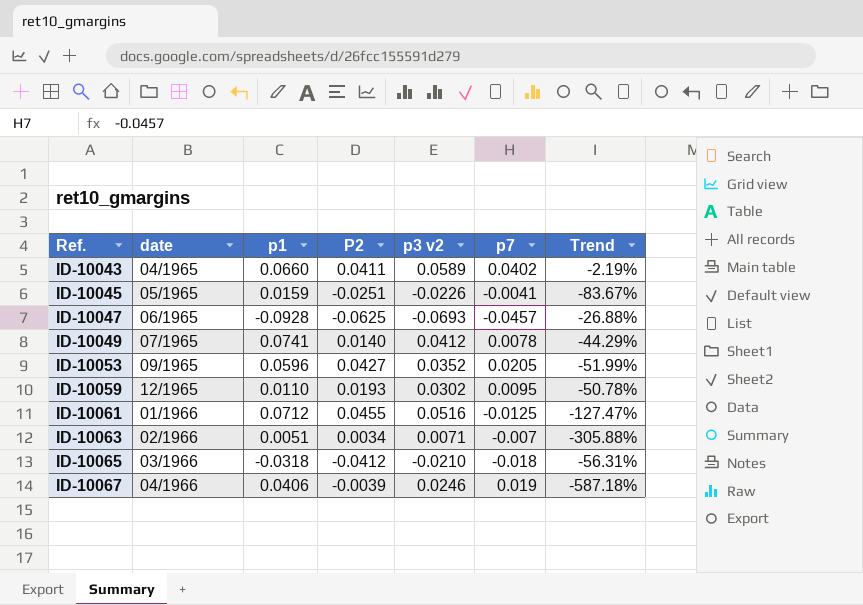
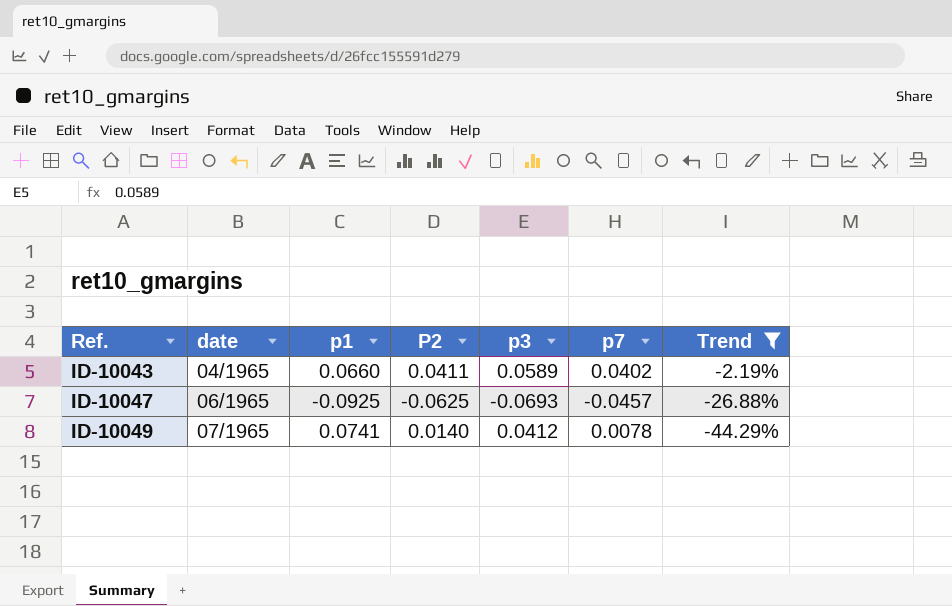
filter: none -> Trend >= -44.29%
column name: p3 v2 -> p3
ID-10047 | p1: -0.0928 -> -0.0925

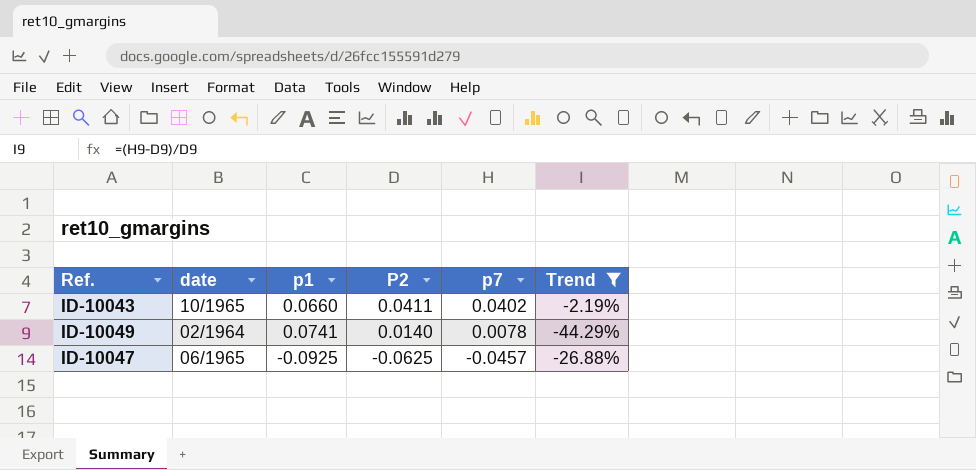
row order: Ref. ascending -> P2 descending
column p3 | position: 5 -> none
ID-10043 | date: 04/1965 -> 10/1965
ID-10049 | date: 07/1965 -> 02/1964

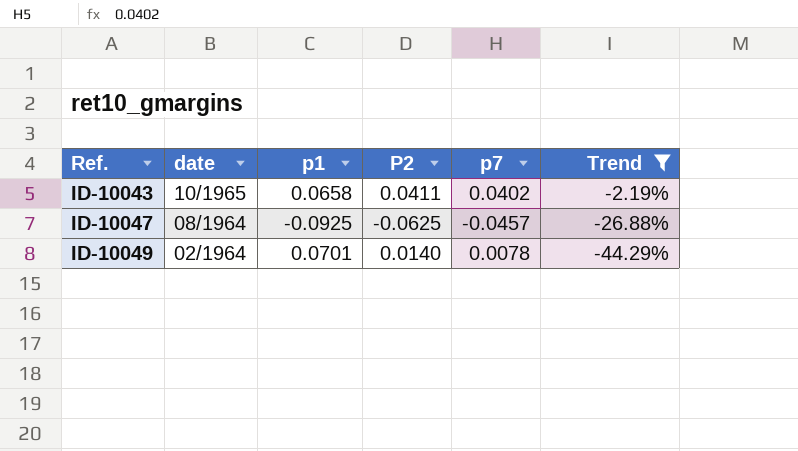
row order: P2 descending -> Ref. ascending
ID-10043 | p1: 0.0660 -> 0.0658
ID-10047 | date: 06/1965 -> 08/1964
ID-10049 | p1: 0.0741 -> 0.0701

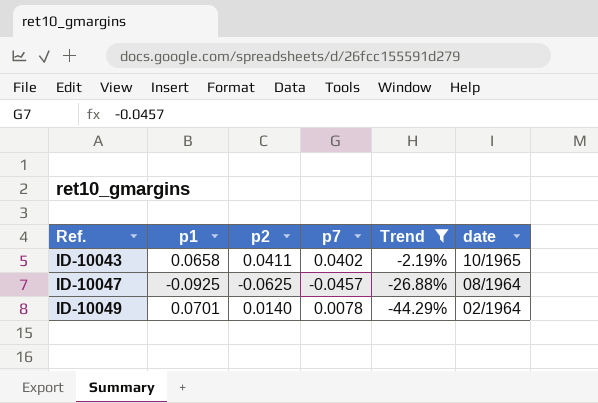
column name: P2 -> p2
column date | position: 2 -> 6

